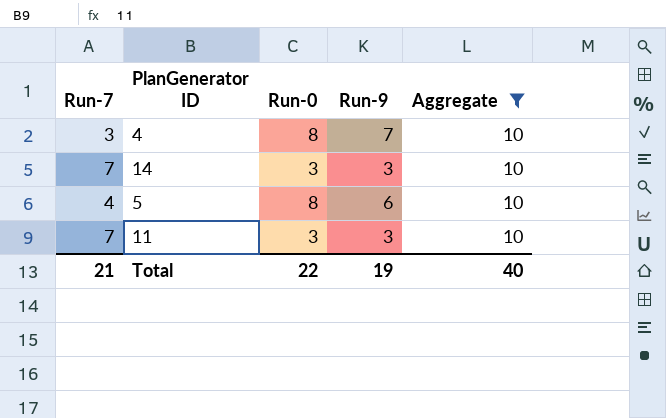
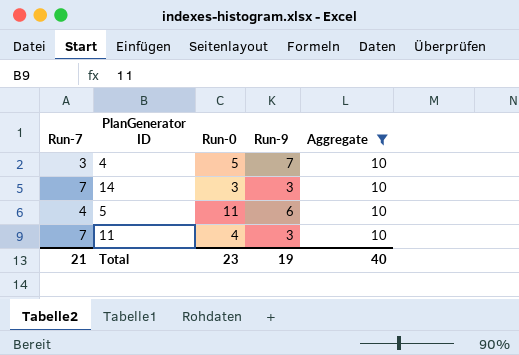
4 | Run-0: 8 -> 5
5 | Run-0: 8 -> 11
11 | Run-0: 3 -> 4
Total | Run-0: 22 -> 23

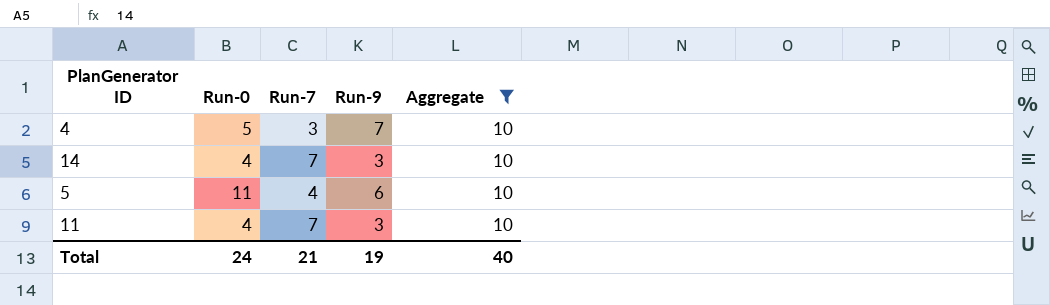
column Run-7 | position: 1 -> 3
14 | Run-0: 3 -> 4
Total | Run-0: 23 -> 24

